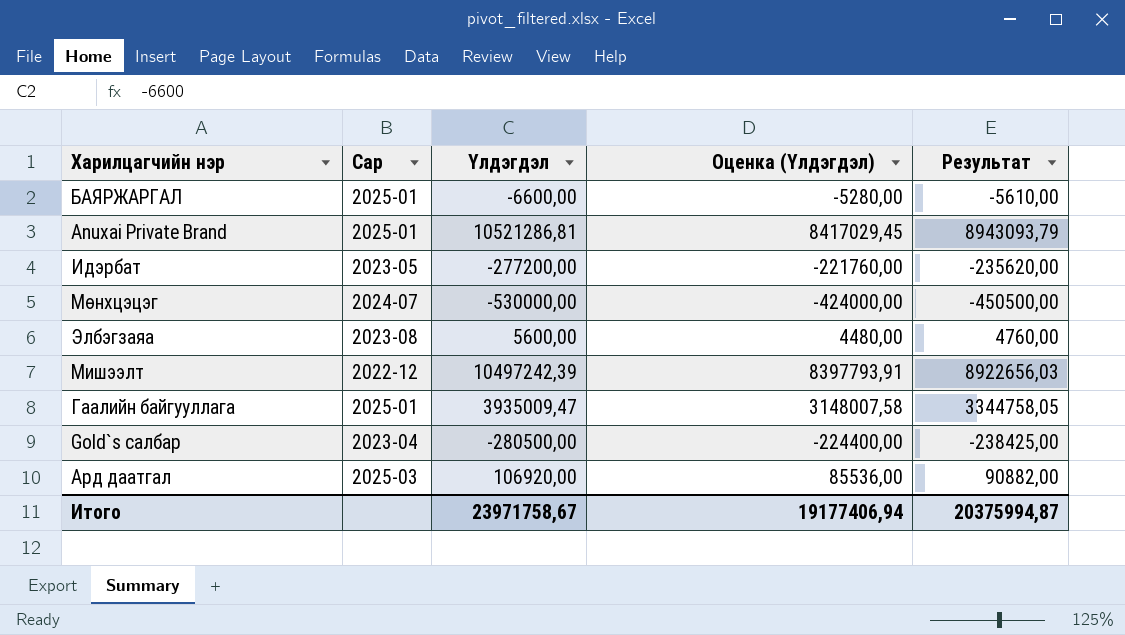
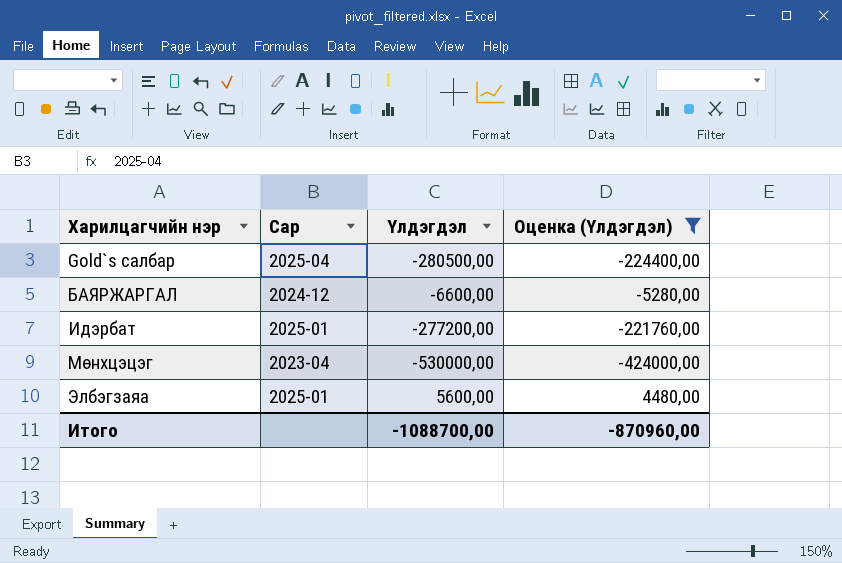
filter: none -> Оценка (Үлдэгдэл) <= 4480,00
row order: none -> Харилцагчийн нэр ascending
column Результат | formula: [Үлдэгдэл] * 0,85 -> none
Gold`s салбар | Сар: 2023-04 -> 2025-04
БАЯРЖАРГАЛ | Сар: 2025-01 -> 2024-12
Идэрбат | Сар: 2023-05 -> 2025-01
Мөнхцэцэг | Сар: 2024-07 -> 2023-04
Элбэгзаяа | Сар: 2023-08 -> 2025-01
Итого | Үлдэгдэл: 23971758,67 -> -1088700,00
Итого | Оценка (Үлдэгдэл): 19177406,94 -> -870960,00

